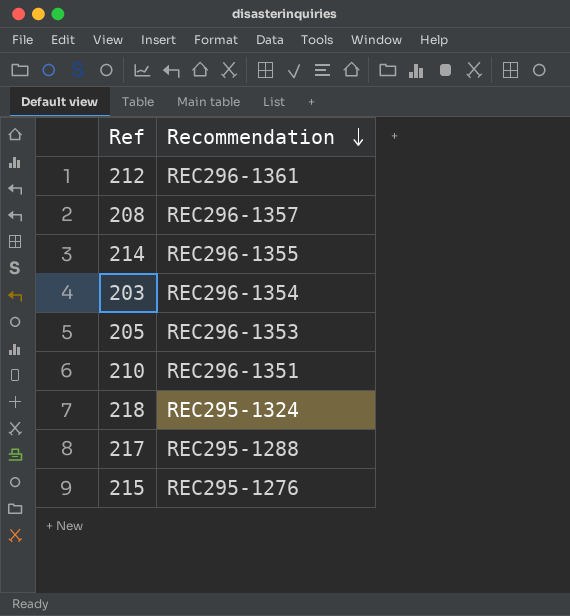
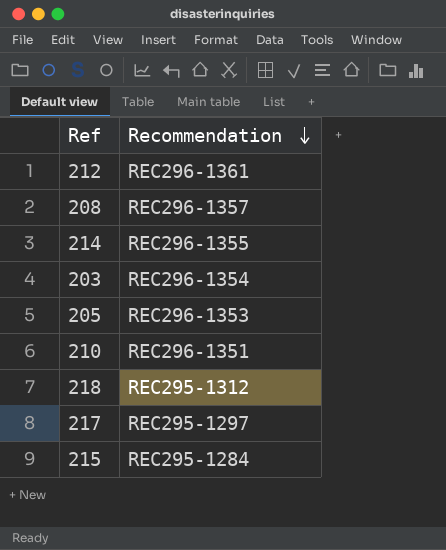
218 | Recommendation: REC295-1324 -> REC295-1312
217 | Recommendation: REC295-1288 -> REC295-1297
215 | Recommendation: REC295-1276 -> REC295-1284

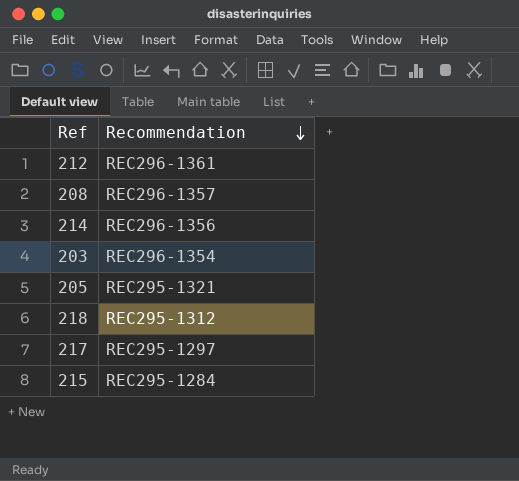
row 210: REC296-1351 -> none
214 | Recommendation: REC296-1355 -> REC296-1356
205 | Recommendation: REC296-1353 -> REC295-1321

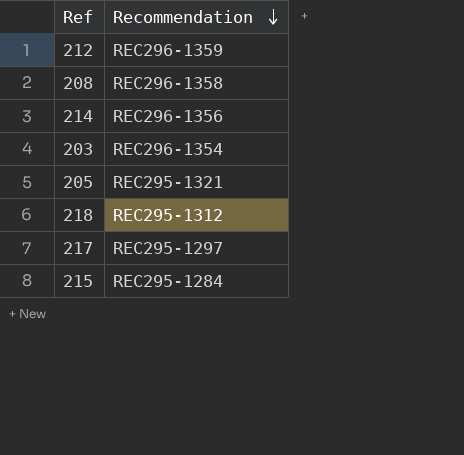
212 | Recommendation: REC296-1361 -> REC296-1359
208 | Recommendation: REC296-1357 -> REC296-1358

